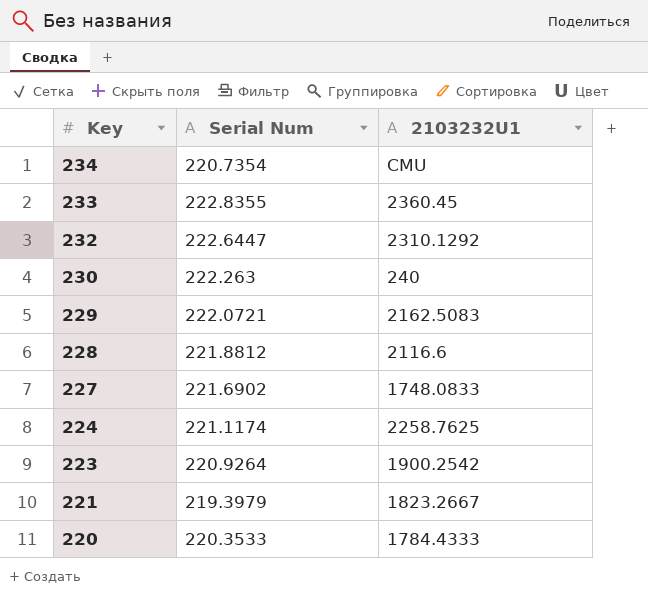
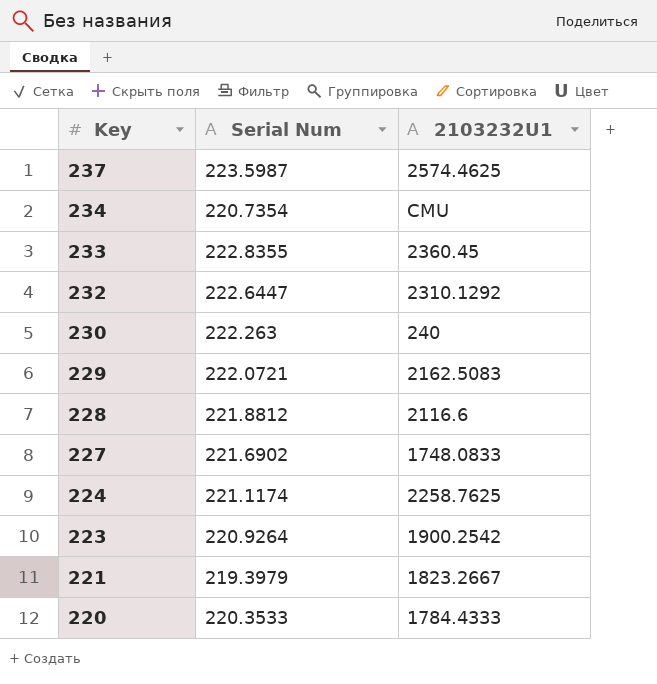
row 237: none -> 223.5987 | 2574.4625

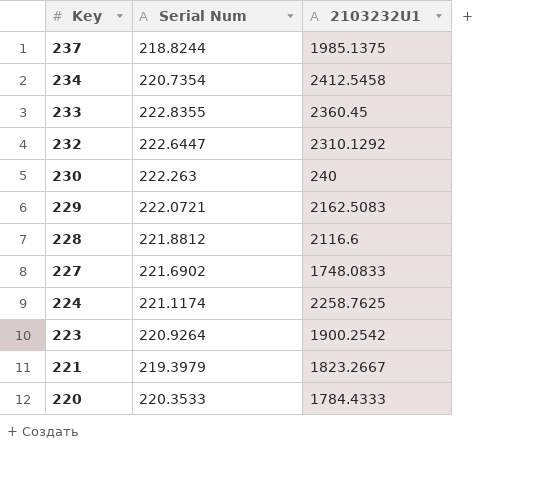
237 | Serial Num: 223.5987 -> 218.8244
237 | 2103232U1: 2574.4625 -> 1985.1375
234 | 2103232U1: CMU -> 2412.5458

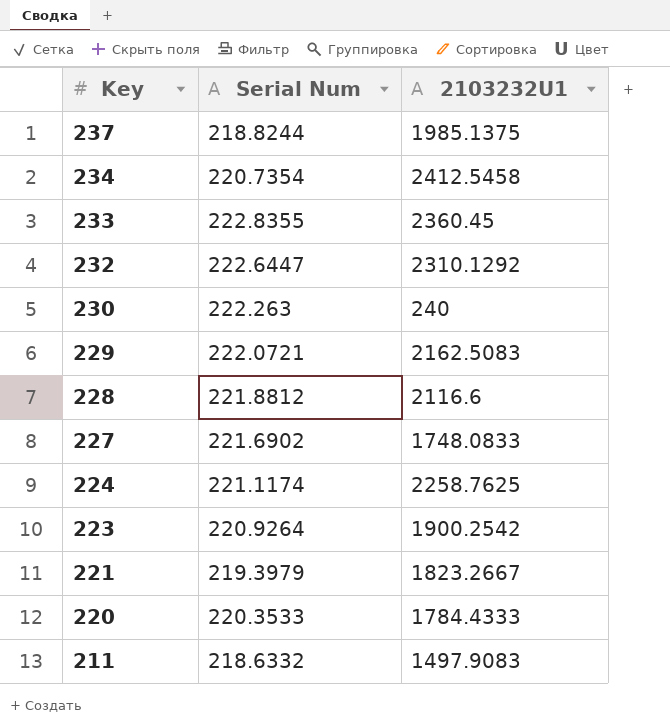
row 211: none -> 218.6332 | 1497.9083

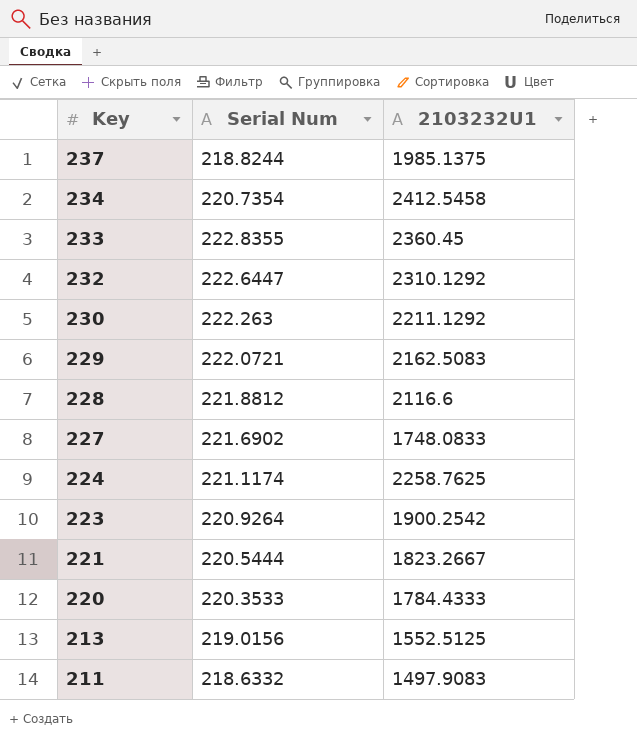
230 | 2103232U1: 240 -> 2211.1292
221 | Serial Num: 219.3979 -> 220.5444
row 213: none -> 219.0156 | 1552.5125

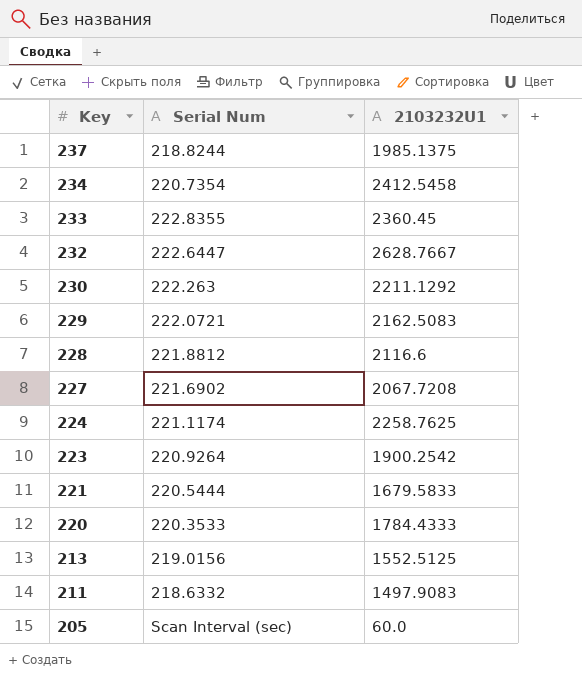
232 | 2103232U1: 2310.1292 -> 2628.7667
227 | 2103232U1: 1748.0833 -> 2067.7208
221 | 2103232U1: 1823.2667 -> 1679.5833
row 205: none -> Scan Interval (sec) | 60.0

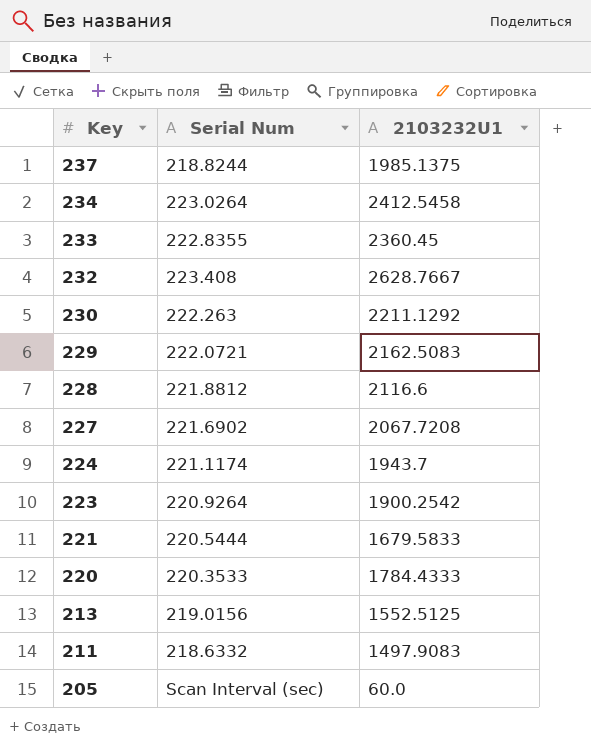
234 | Serial Num: 220.7354 -> 223.0264
232 | Serial Num: 222.6447 -> 223.408
224 | 2103232U1: 2258.7625 -> 1943.7

